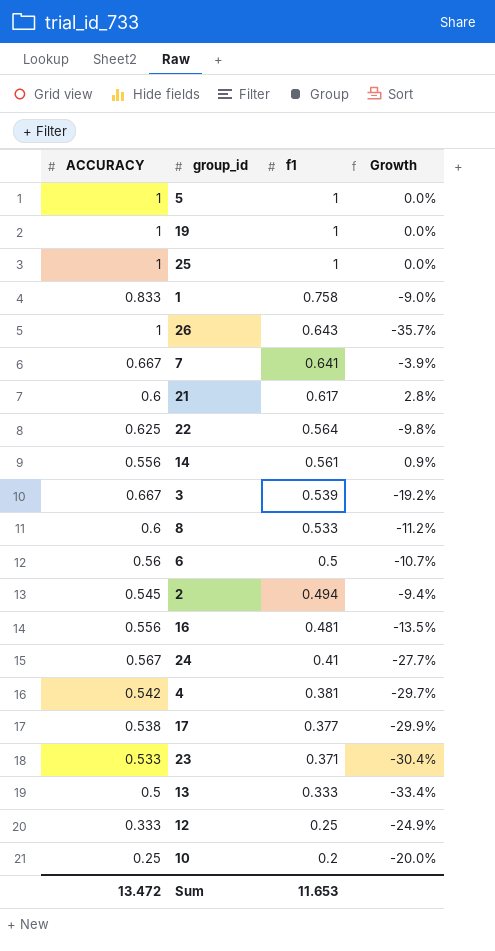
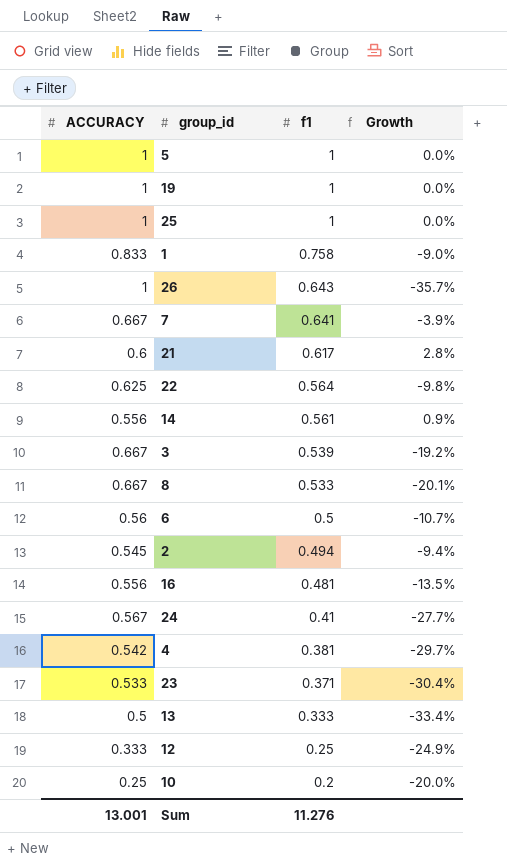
row 17: 0.538 | 0.377 | -29.9% -> none
8 | ACCURACY: 0.6 -> 0.667
8 | Growth: -11.2% -> -20.1%
Sum | ACCURACY: 13.472 -> 13.001
Sum | f1: 11.653 -> 11.276

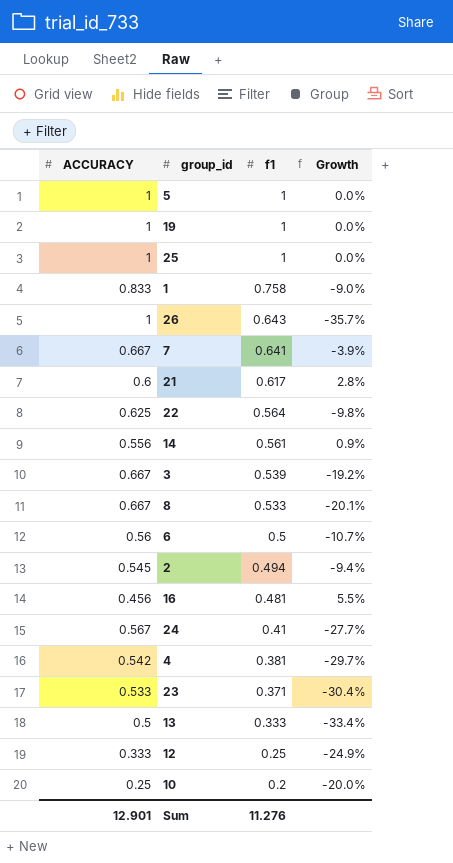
16 | ACCURACY: 0.556 -> 0.456
16 | Growth: -13.5% -> 5.5%
Sum | ACCURACY: 13.001 -> 12.901

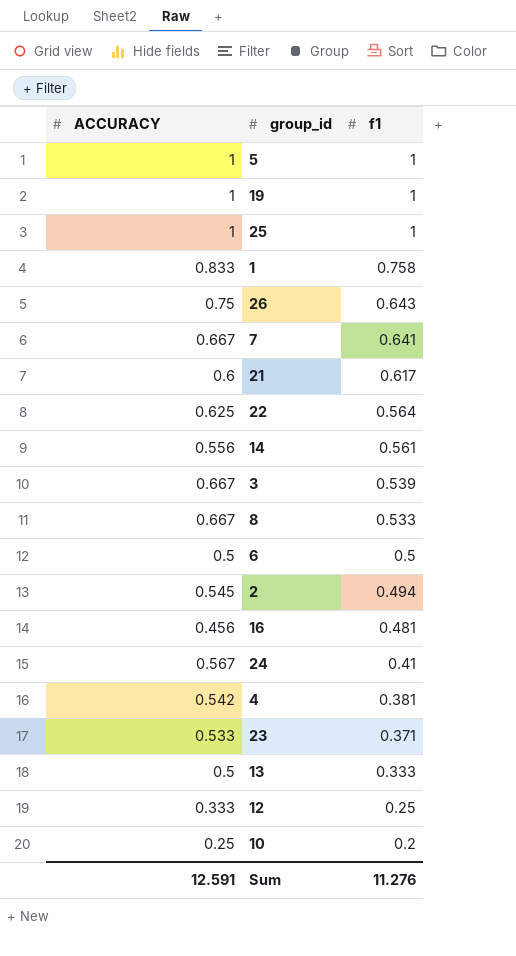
column Growth | formula: ([f1] - [ACCURACY]) / [ACCURACY] -> none
26 | ACCURACY: 1 -> 0.75
6 | ACCURACY: 0.56 -> 0.5
Sum | ACCURACY: 12.901 -> 12.591

